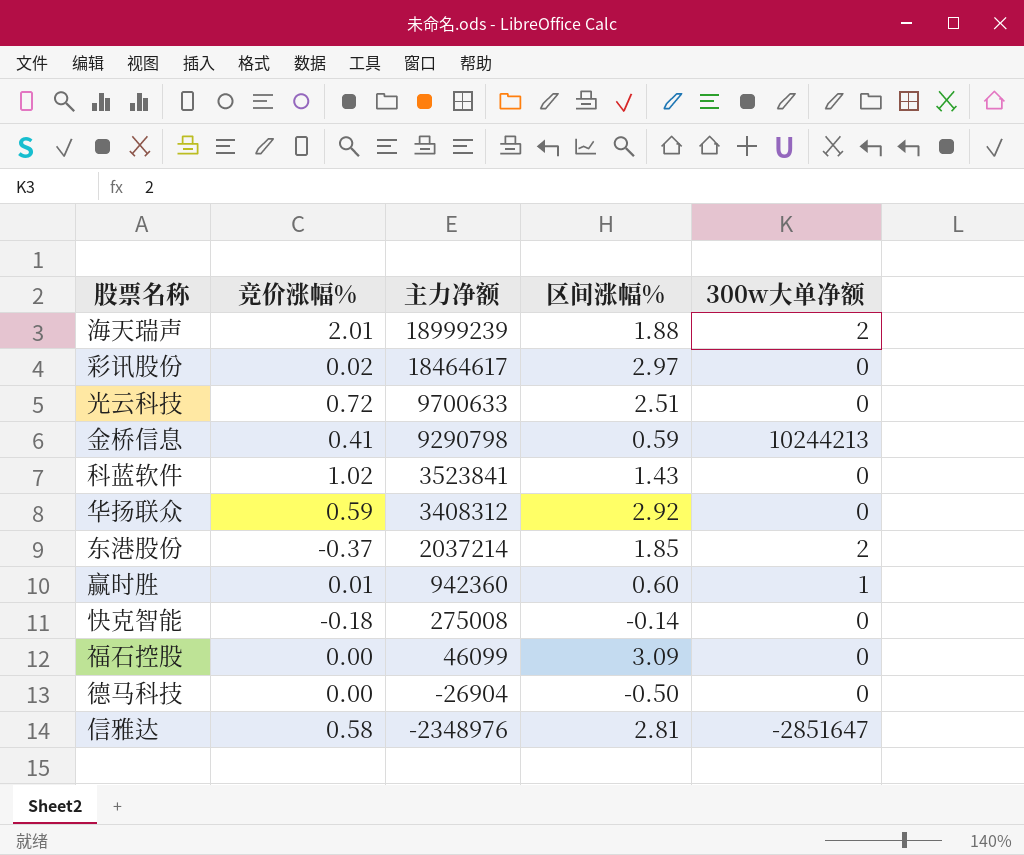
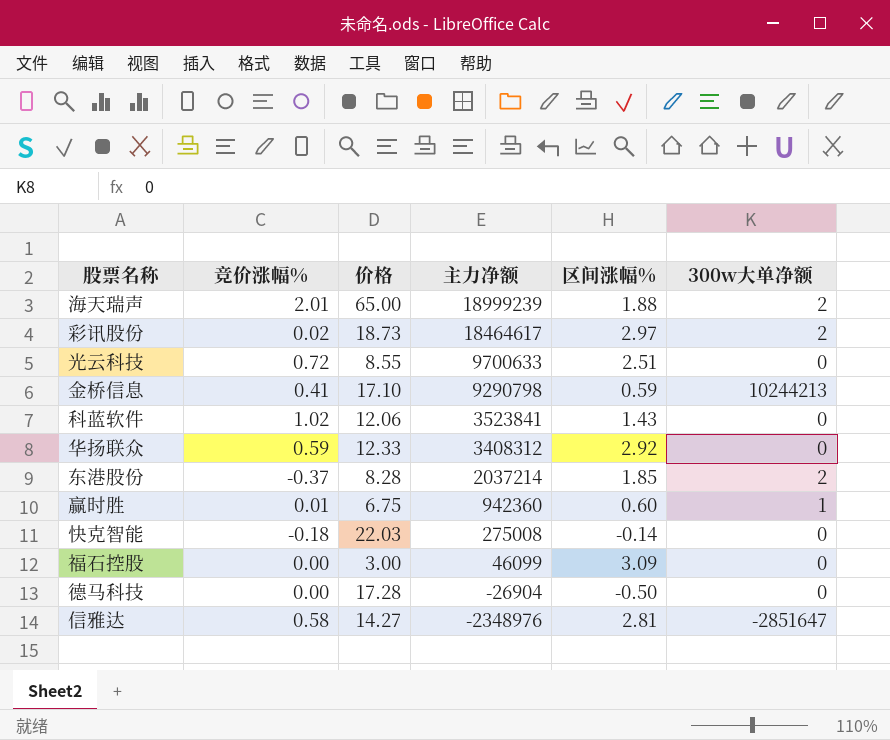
column 价格 | position: none -> 3
彩讯股份 | 300w大单净额: 0 -> 2

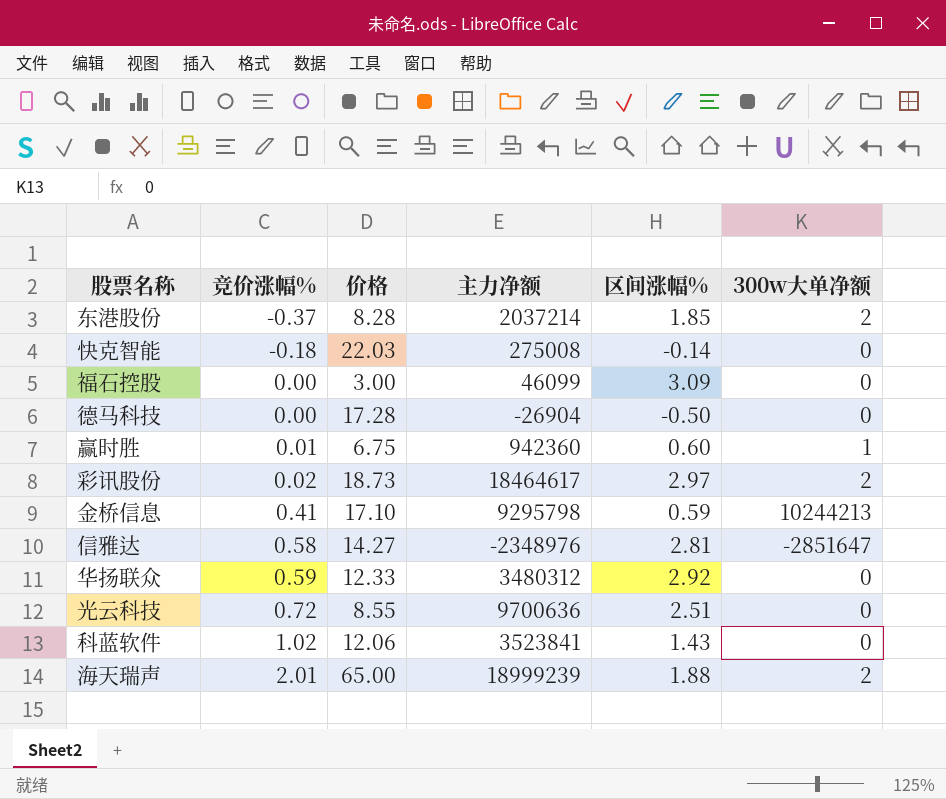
row order: 主力净额 descending -> 竞价涨幅% ascending
金桥信息 | 主力净额: 9290798 -> 9295798
华扬联众 | 主力净额: 3408312 -> 3480312
光云科技 | 主力净额: 9700633 -> 9700636

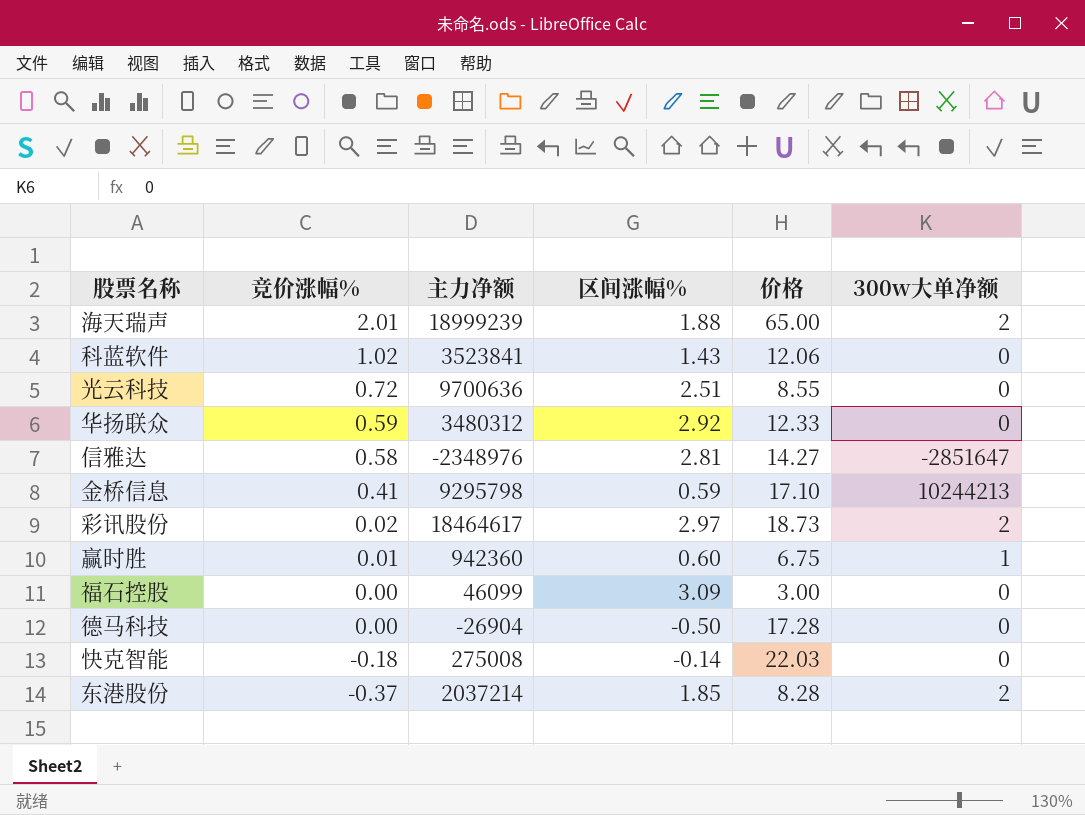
row order: 竞价涨幅% ascending -> 竞价涨幅% descending
column 价格 | position: 3 -> 5

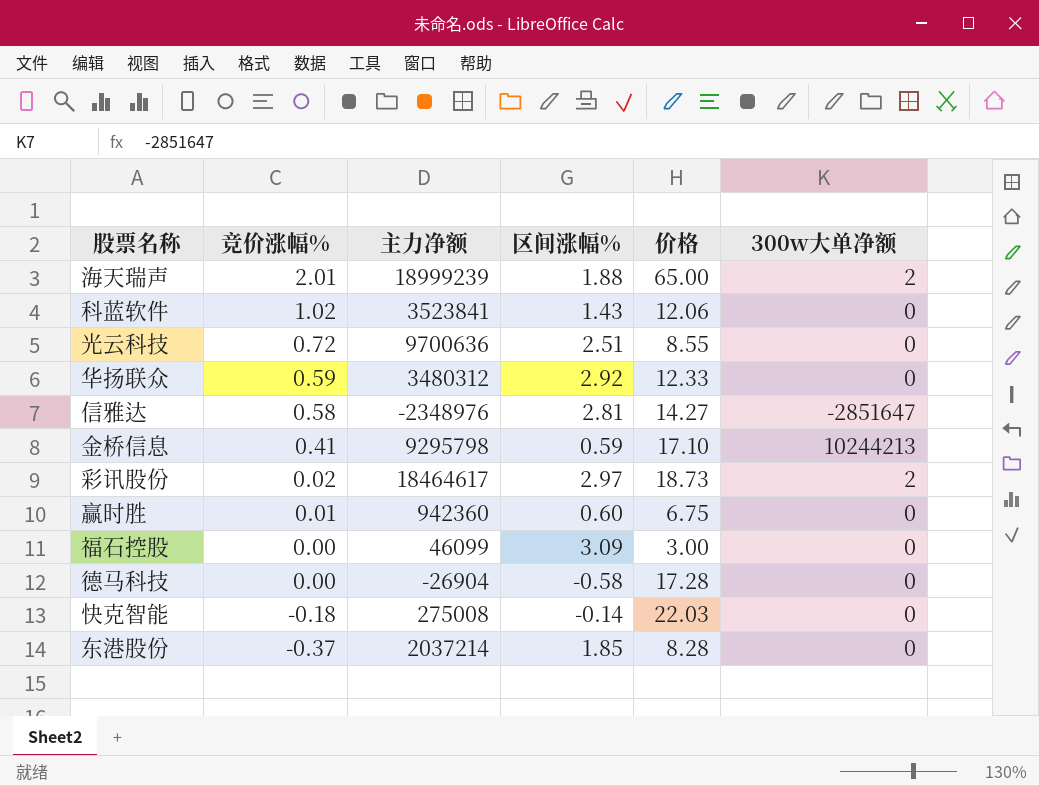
赢时胜 | 300w大单净额: 1 -> 0
德马科技 | 区间涨幅%: -0.50 -> -0.58
东港股份 | 300w大单净额: 2 -> 0

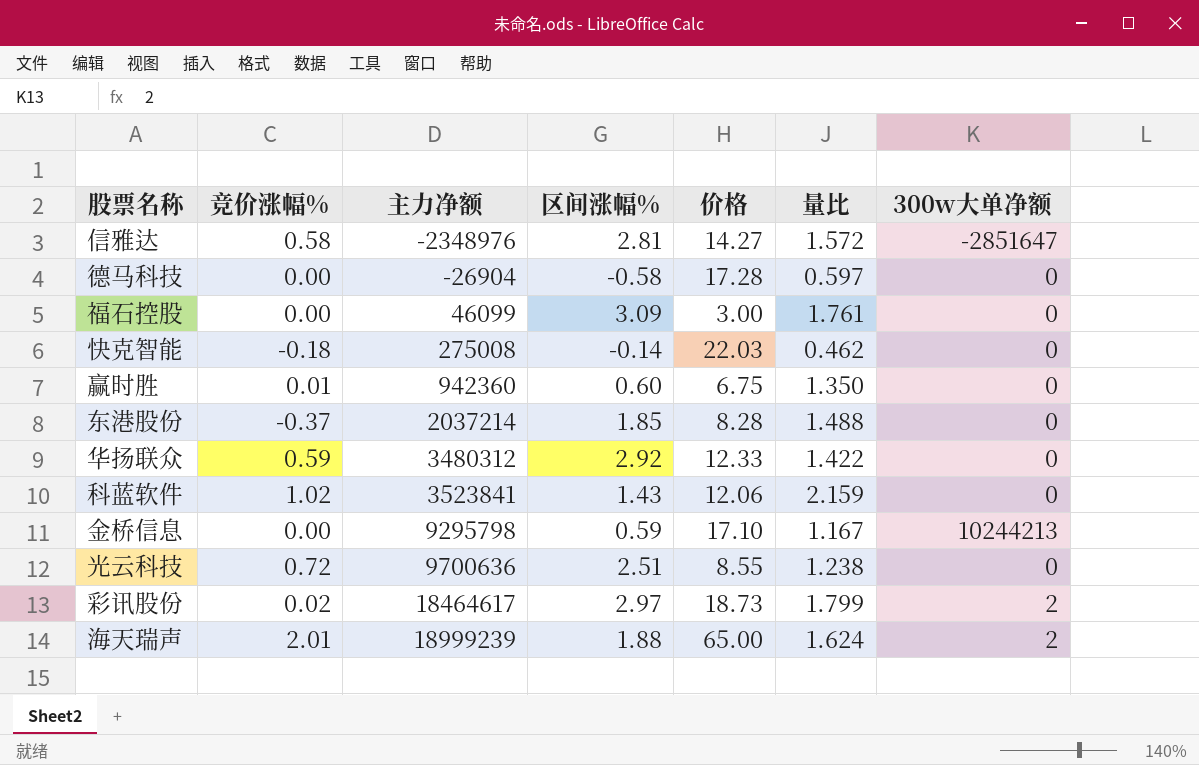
row order: 竞价涨幅% descending -> 主力净额 ascending
column 量比 | position: none -> 6
金桥信息 | 竞价涨幅%: 0.41 -> 0.00

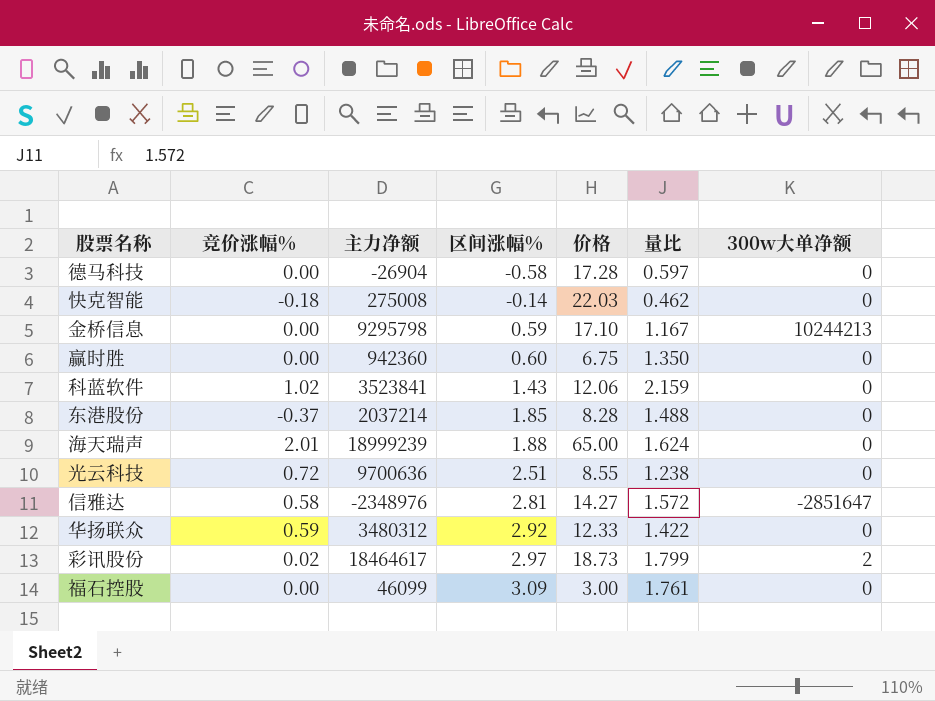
row order: 主力净额 ascending -> 区间涨幅% ascending
赢时胜 | 竞价涨幅%: 0.01 -> 0.00
海天瑞声 | 300w大单净额: 2 -> 0

